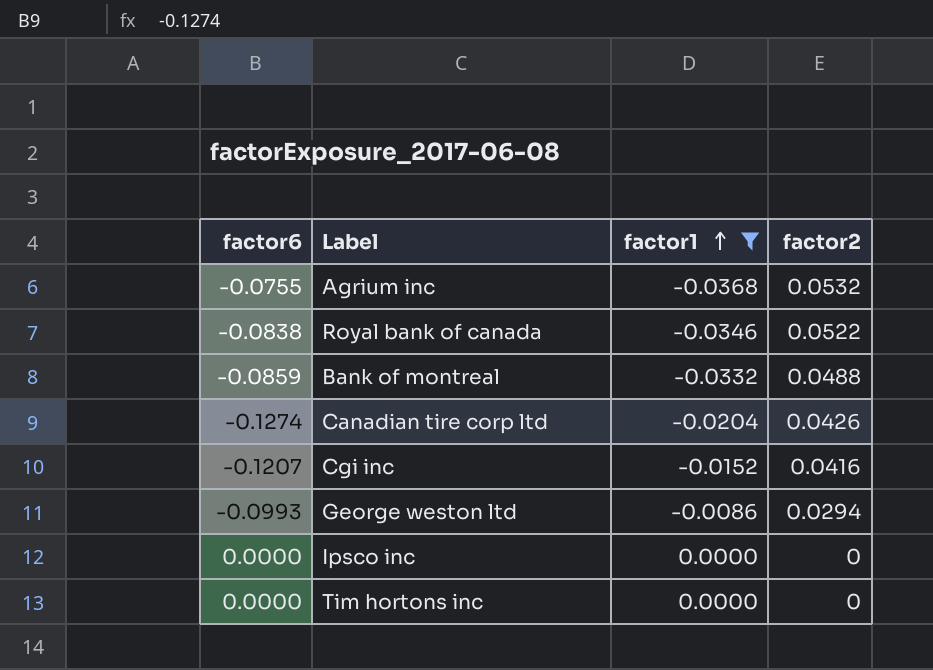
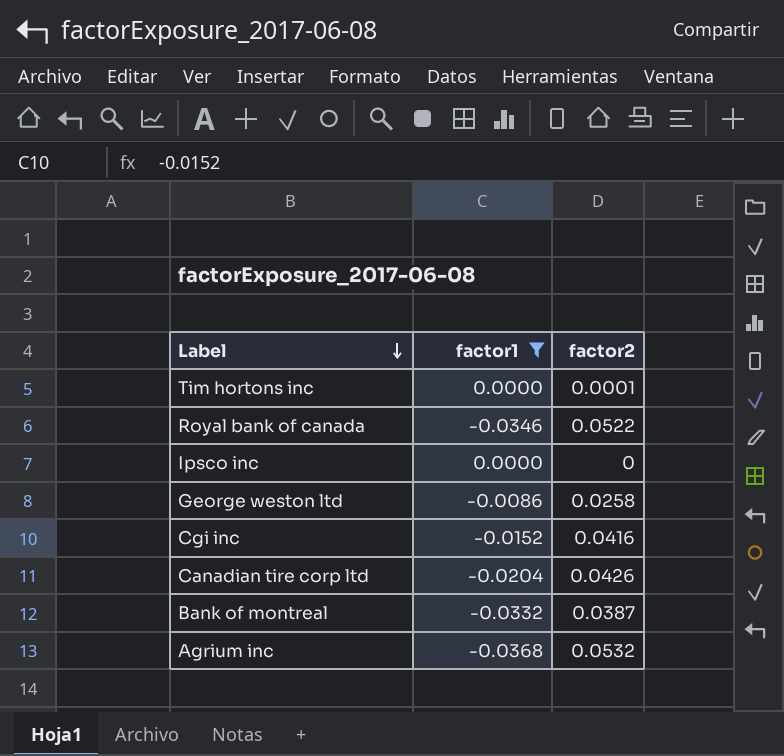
row order: factor1 ascending -> Label descending
column factor6 | position: 1 -> none
Tim hortons inc | factor2: 0 -> 0.0001
George weston ltd | factor2: 0.0294 -> 0.0258
Bank of montreal | factor2: 0.0488 -> 0.0387

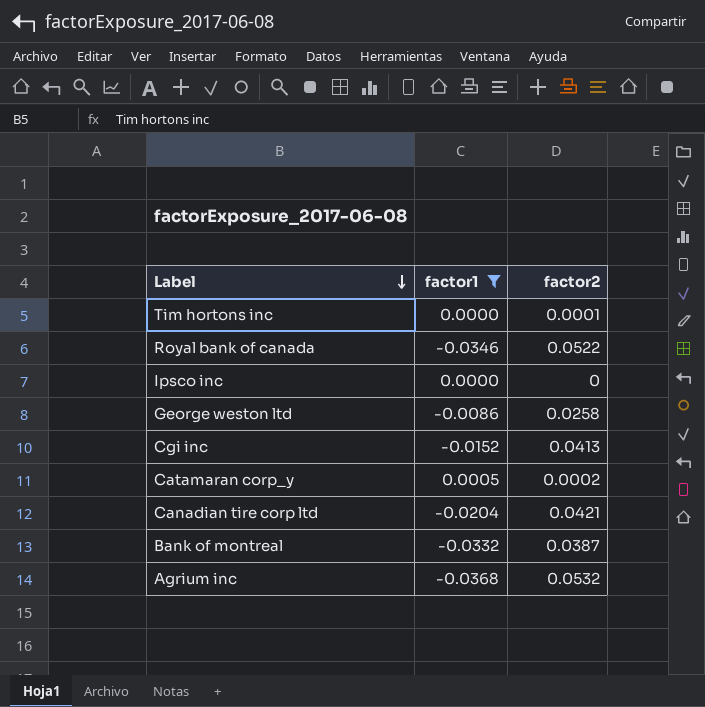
Cgi inc | factor2: 0.0416 -> 0.0413
row Catamaran corp_y: none -> 0.0005 | 0.0002
Canadian tire corp ltd | factor2: 0.0426 -> 0.0421

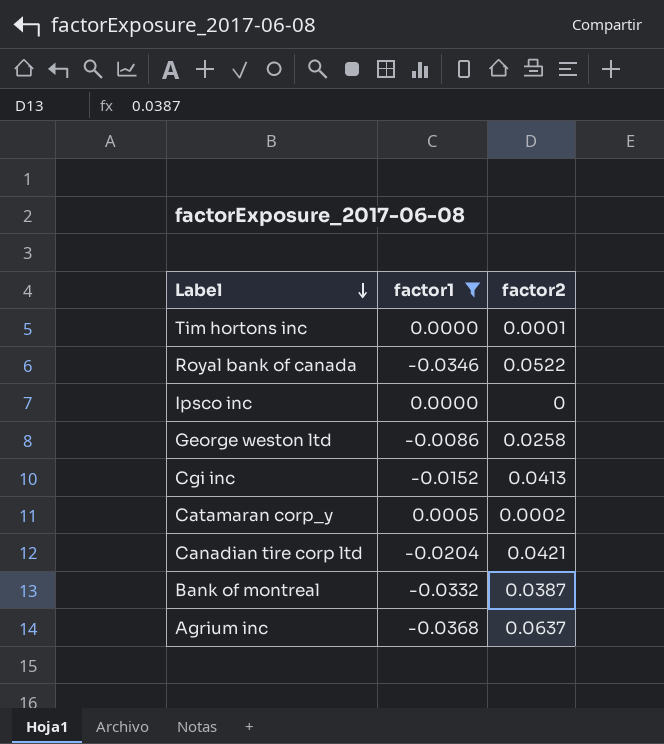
Agrium inc | factor2: 0.0532 -> 0.0637

